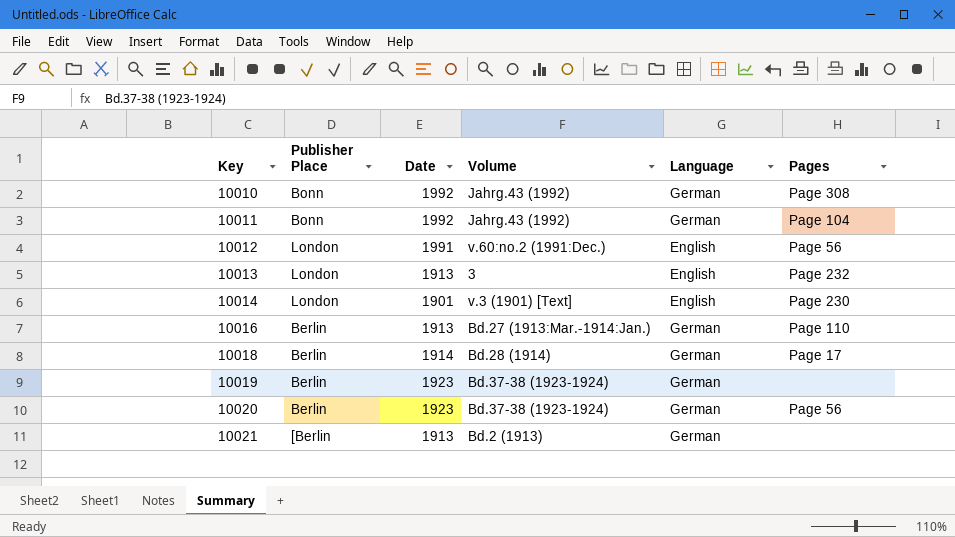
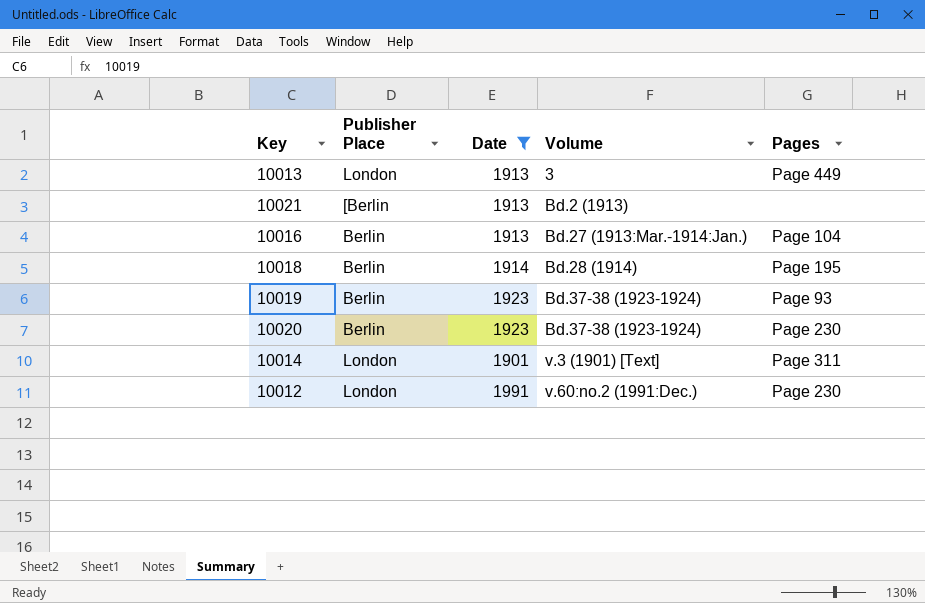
filter: none -> Date != 1992
row order: Key ascending -> Volume ascending
column Language | position: 5 -> none
10013 | Pages: Page 232 -> Page 449
10016 | Pages: Page 110 -> Page 104
10018 | Pages: Page 17 -> Page 195
10019 | Pages: none -> Page 93
10020 | Pages: Page 56 -> Page 230
10014 | Pages: Page 230 -> Page 311
10012 | Pages: Page 56 -> Page 230

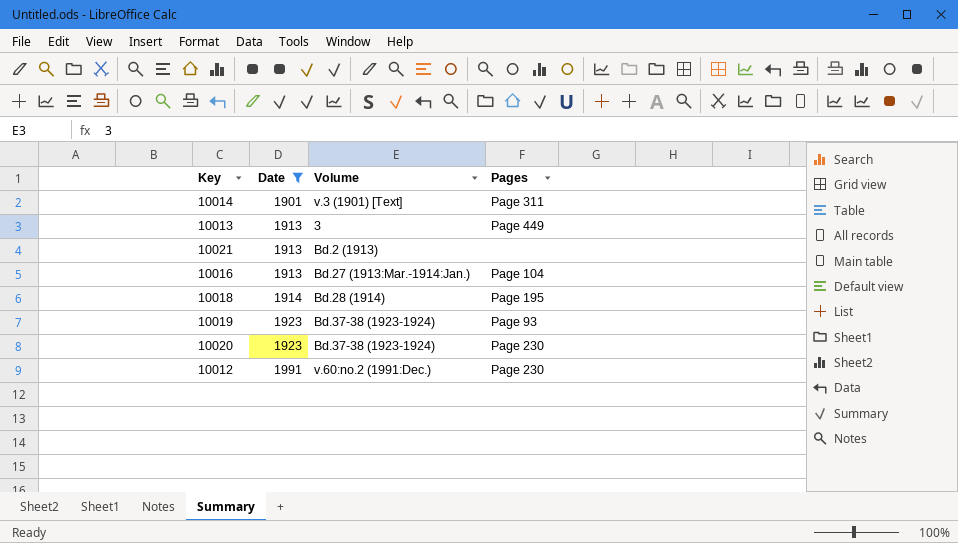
row order: Volume ascending -> Date ascending
column Publisher Place | position: 2 -> none

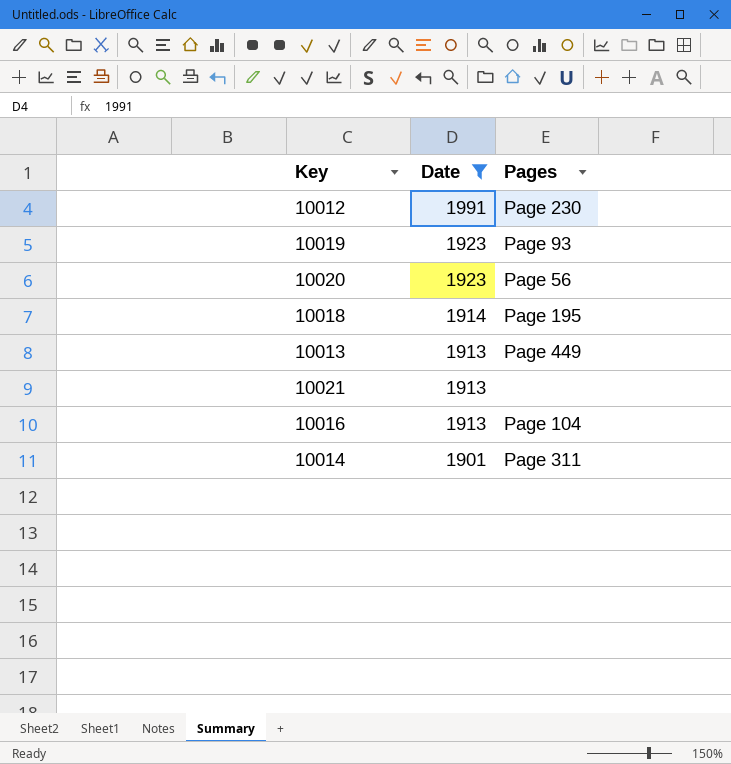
row order: Date ascending -> Date descending
column Volume | position: 3 -> none
10020 | Pages: Page 230 -> Page 56

